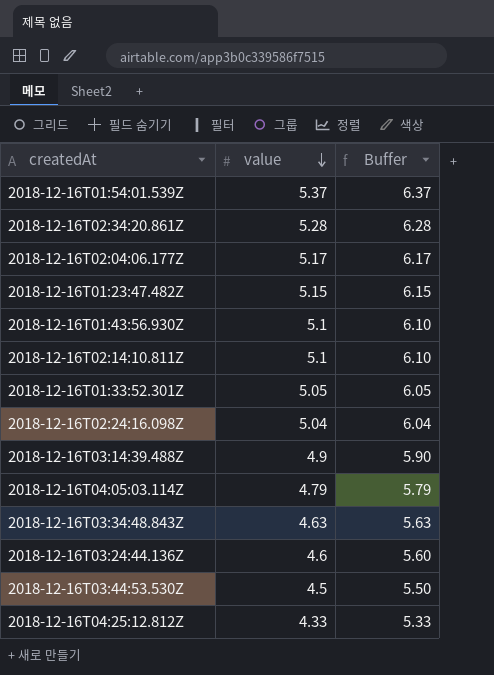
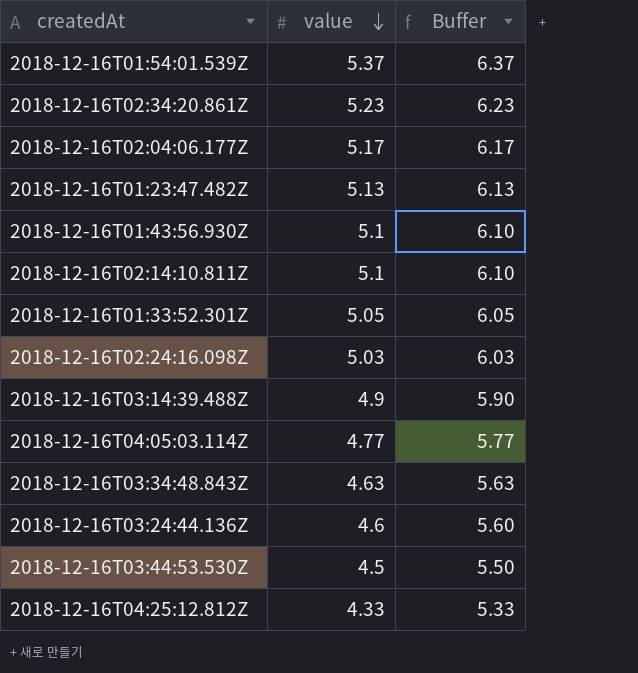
2018-12-16T02:34:20.861Z | value: 5.28 -> 5.23
2018-12-16T02:34:20.861Z | Buffer: 6.28 -> 6.23
2018-12-16T01:23:47.482Z | value: 5.15 -> 5.13
2018-12-16T01:23:47.482Z | Buffer: 6.15 -> 6.13
2018-12-16T02:24:16.098Z | value: 5.04 -> 5.03
2018-12-16T02:24:16.098Z | Buffer: 6.04 -> 6.03
2018-12-16T04:05:03.114Z | value: 4.79 -> 4.77
2018-12-16T04:05:03.114Z | Buffer: 5.79 -> 5.77

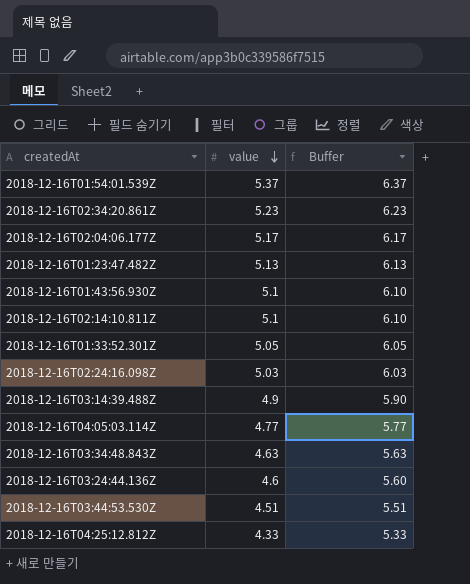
2018-12-16T03:44:53.530Z | value: 4.5 -> 4.51
2018-12-16T03:44:53.530Z | Buffer: 5.50 -> 5.51

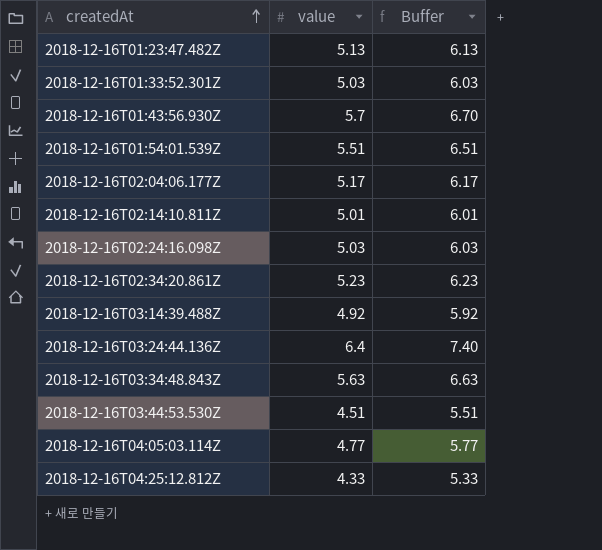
row order: value descending -> createdAt ascending
2018-12-16T01:33:52.301Z | value: 5.05 -> 5.03
2018-12-16T01:33:52.301Z | Buffer: 6.05 -> 6.03
2018-12-16T01:43:56.930Z | value: 5.1 -> 5.7
2018-12-16T01:43:56.930Z | Buffer: 6.10 -> 6.70
2018-12-16T01:54:01.539Z | value: 5.37 -> 5.51
2018-12-16T01:54:01.539Z | Buffer: 6.37 -> 6.51
2018-12-16T02:14:10.811Z | value: 5.1 -> 5.01
2018-12-16T02:14:10.811Z | Buffer: 6.10 -> 6.01
2018-12-16T03:14:39.488Z | value: 4.9 -> 4.92
2018-12-16T03:14:39.488Z | Buffer: 5.90 -> 5.92
2018-12-16T03:24:44.136Z | value: 4.6 -> 6.4
2018-12-16T03:24:44.136Z | Buffer: 5.60 -> 7.40
2018-12-16T03:34:48.843Z | value: 4.63 -> 5.63
2018-12-16T03:34:48.843Z | Buffer: 5.63 -> 6.63

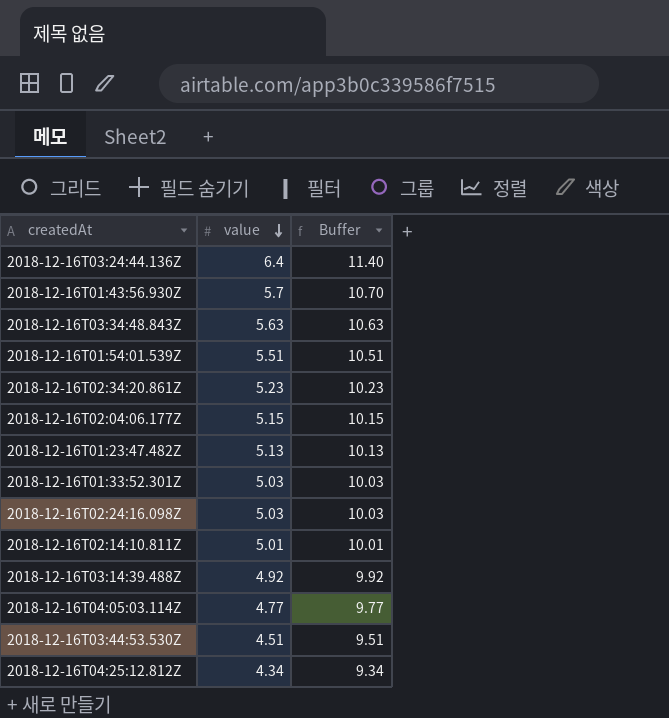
row order: createdAt ascending -> value descending
column Buffer | formula: [value] + 1 -> [value] + 5
2018-12-16T02:04:06.177Z | value: 5.17 -> 5.15
2018-12-16T04:25:12.812Z | value: 4.33 -> 4.34

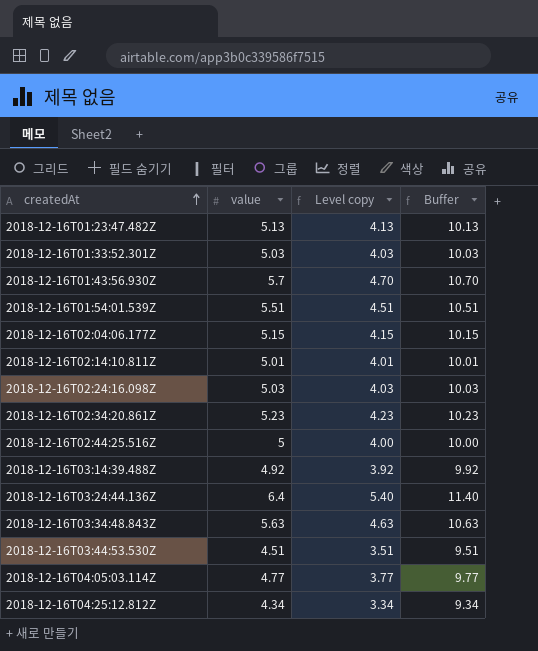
row order: value descending -> createdAt ascending
column Level copy | formula: none -> [value] - 1
row 2018-12-16T02:44:25.516Z: none -> 5 | 4.00 | 10.00

